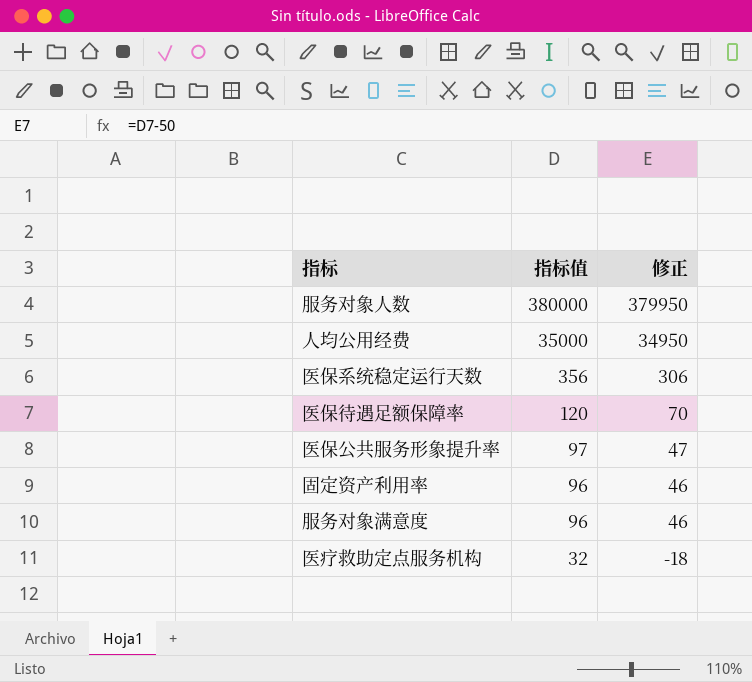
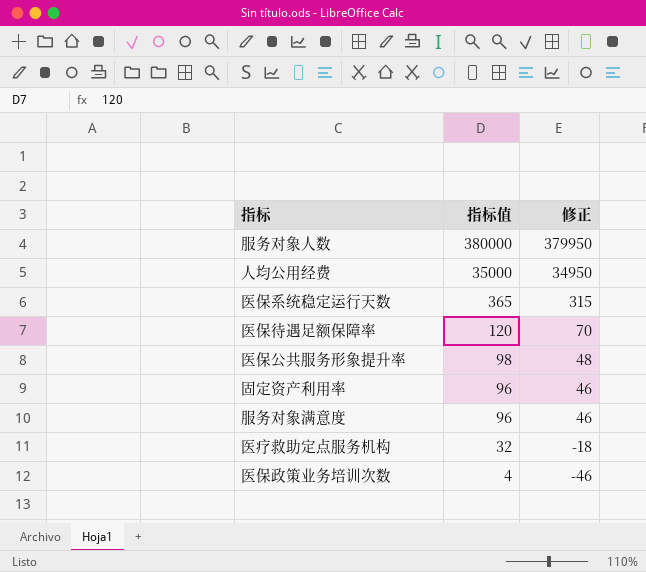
医保系统稳定运行天数 | 指标值: 356 -> 365
医保系统稳定运行天数 | 修正: 306 -> 315
医保公共服务形象提升率 | 指标值: 97 -> 98
医保公共服务形象提升率 | 修正: 47 -> 48
row 医保政策业务培训次数: none -> 4 | -46

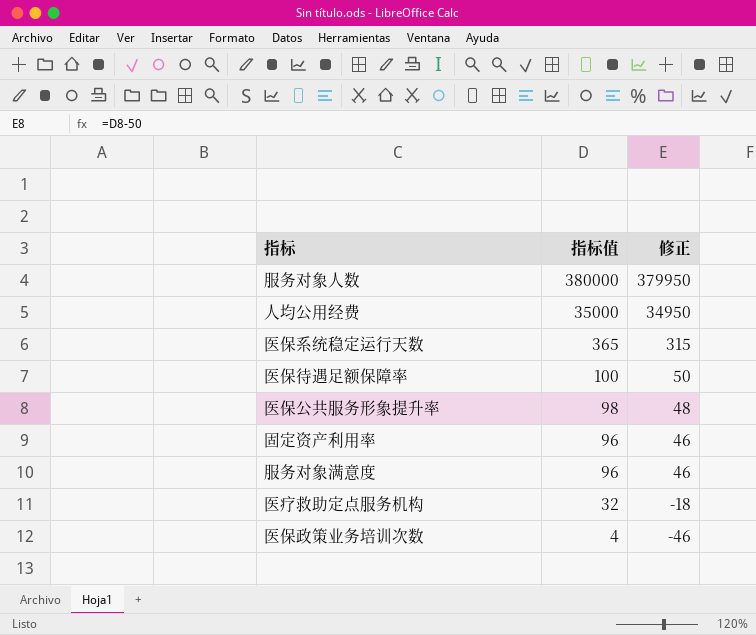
医保待遇足额保障率 | 指标值: 120 -> 100
医保待遇足额保障率 | 修正: 70 -> 50

